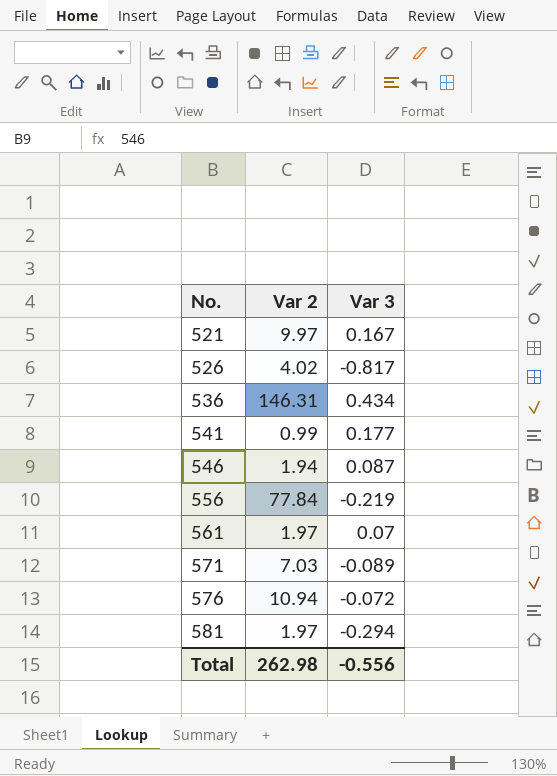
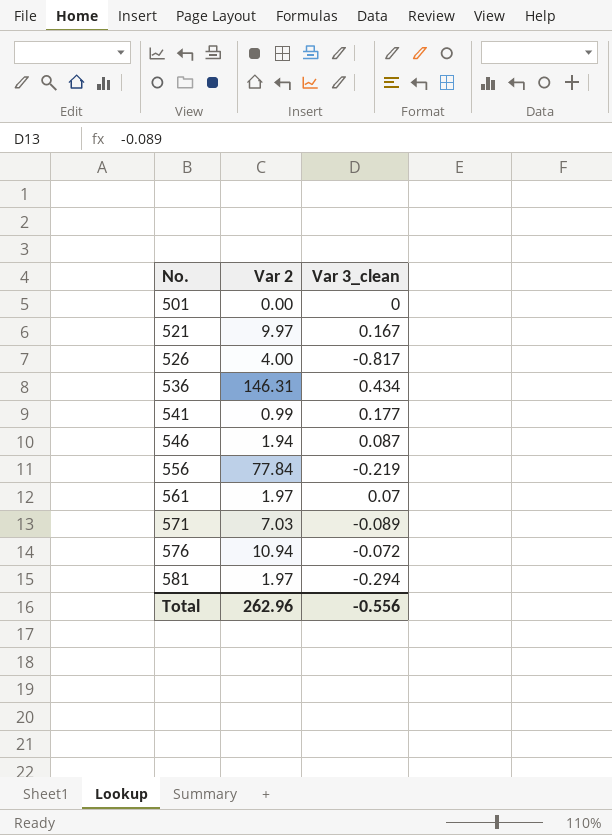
column name: Var 3 -> Var 3_clean
row 501: none -> 0.00 | 0
526 | Var 2: 4.02 -> 4.00
Total | Var 2: 262.98 -> 262.96

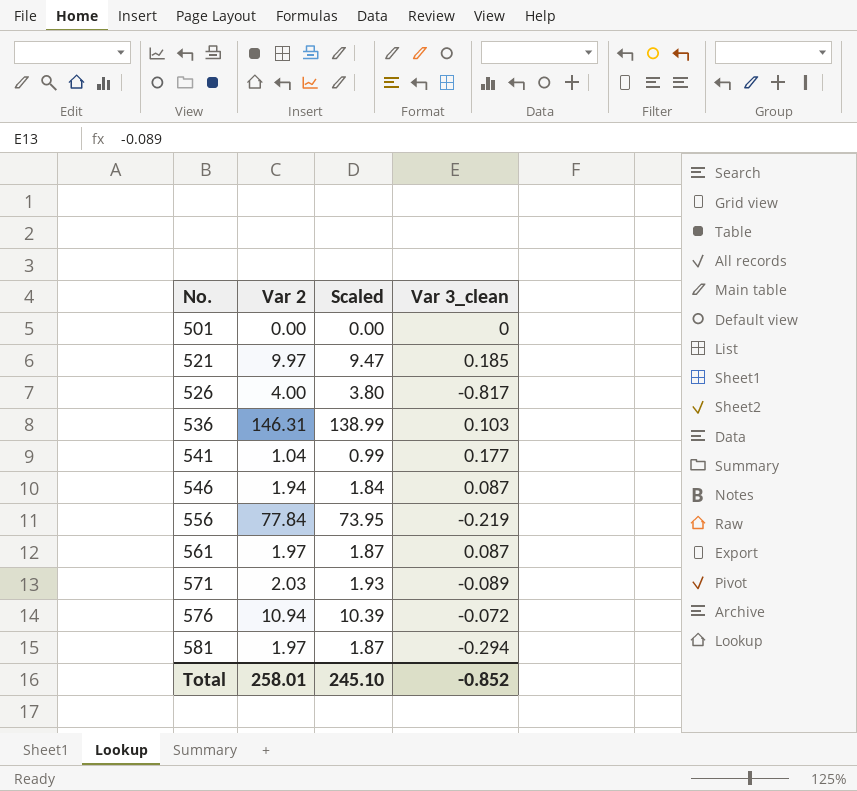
column Scaled | formula: none -> [Var 2] * 0.95
521 | Var 3_clean: 0.167 -> 0.185
536 | Var 3_clean: 0.434 -> 0.103
541 | Var 2: 0.99 -> 1.04
561 | Var 3_clean: 0.07 -> 0.087
571 | Var 2: 7.03 -> 2.03
Total | Var 2: 262.96 -> 258.01
Total | Var 3_clean: -0.556 -> -0.852

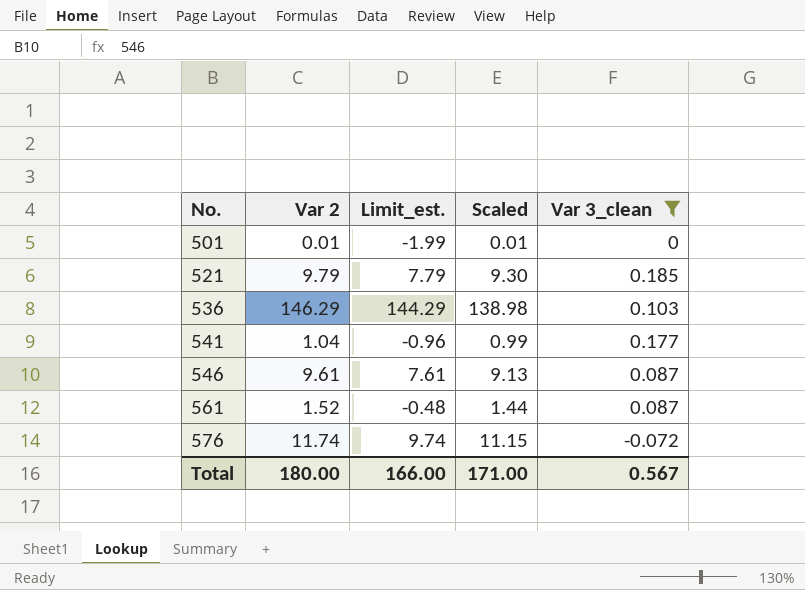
filter: none -> Var 3_clean >= -0.072
column Limit_est. | formula: none -> [Var 2] - 2
501 | Var 2: 0.00 -> 0.01
501 | Scaled: 0.00 -> 0.01
521 | Var 2: 9.97 -> 9.79
521 | Scaled: 9.47 -> 9.30
536 | Var 2: 146.31 -> 146.29
536 | Scaled: 138.99 -> 138.98
546 | Var 2: 1.94 -> 9.61
546 | Scaled: 1.84 -> 9.13
561 | Var 2: 1.97 -> 1.52
561 | Scaled: 1.87 -> 1.44
576 | Var 2: 10.94 -> 11.74
576 | Scaled: 10.39 -> 11.15
Total | Var 2: 258.01 -> 180.00
Total | Scaled: 245.10 -> 171.00
Total | Var 3_clean: -0.852 -> 0.567

